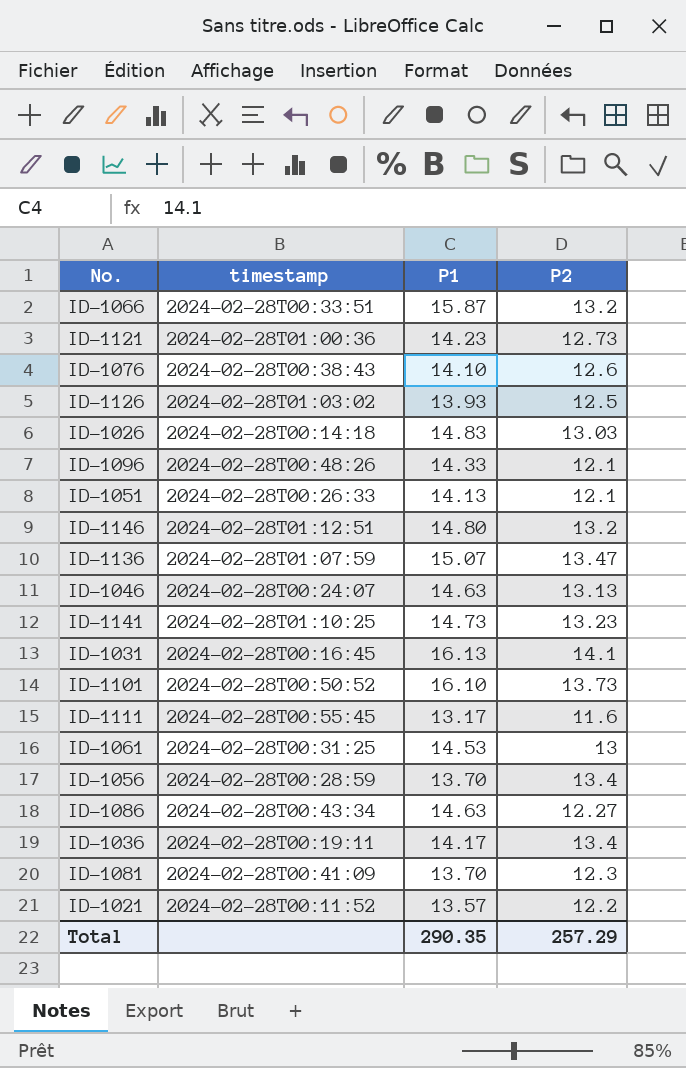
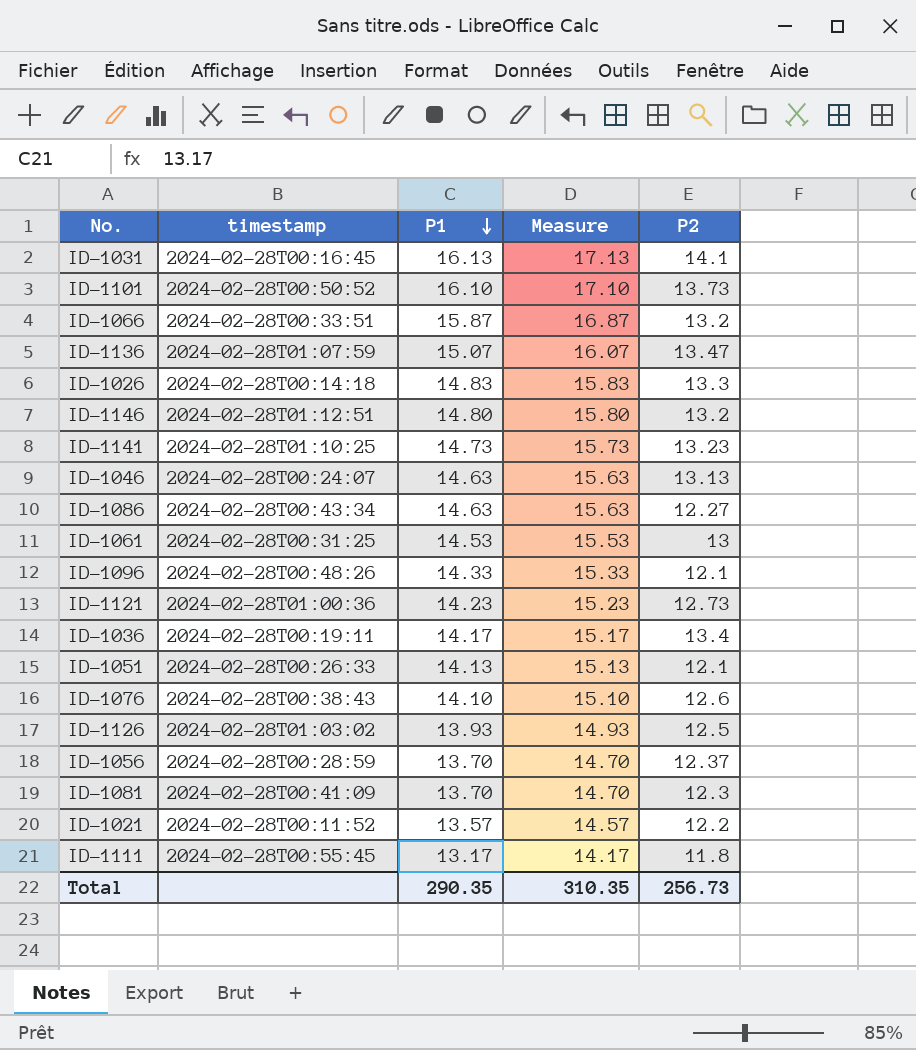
row order: none -> P1 descending
column Measure | formula: none -> [P1] + 1
ID-1026 | P2: 13.03 -> 13.3
ID-1056 | P2: 13.4 -> 12.37
ID-1111 | P2: 11.6 -> 11.8
Total | P2: 257.29 -> 256.73

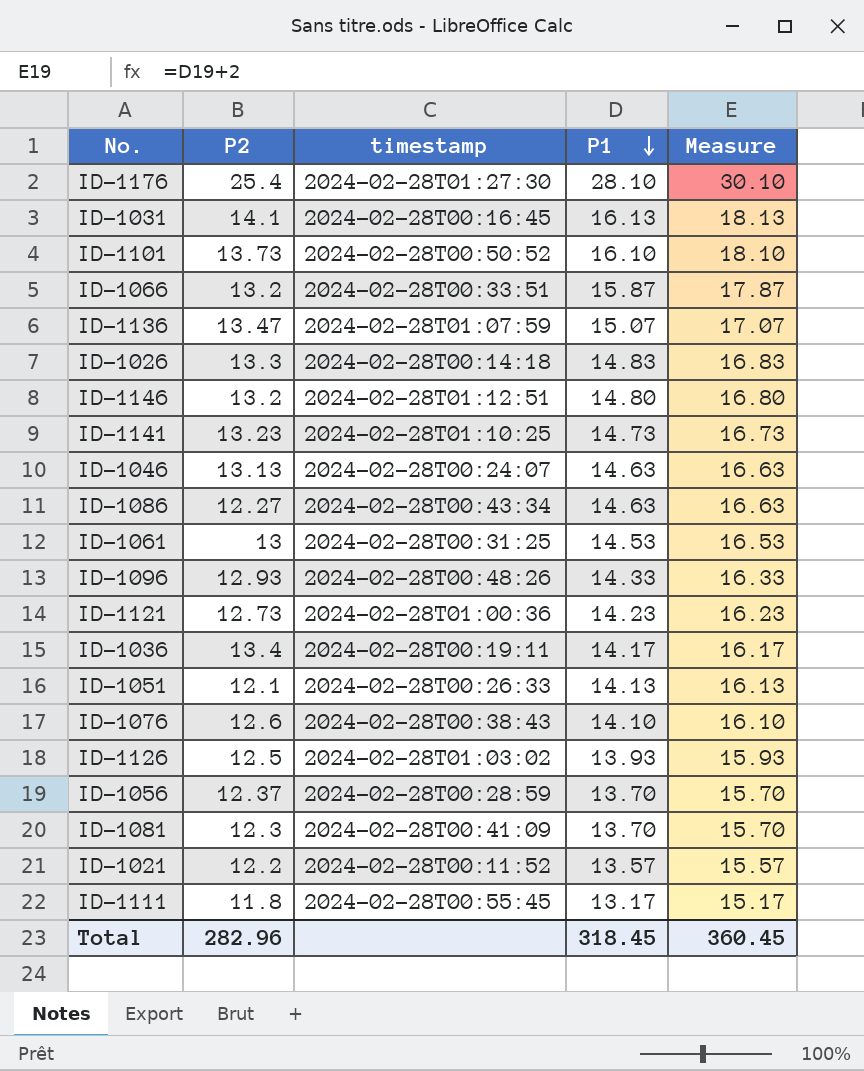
column P2 | position: 5 -> 2
column Measure | formula: [P1] + 1 -> [P1] + 2
row ID-1176: none -> 25.4 | 2024-02-28T01:27:30 | 28.10 | 30.10
ID-1096 | P2: 12.1 -> 12.93
Total | P2: 256.73 -> 282.96
Total | P1: 290.35 -> 318.45
Total | Measure: 310.35 -> 360.45

